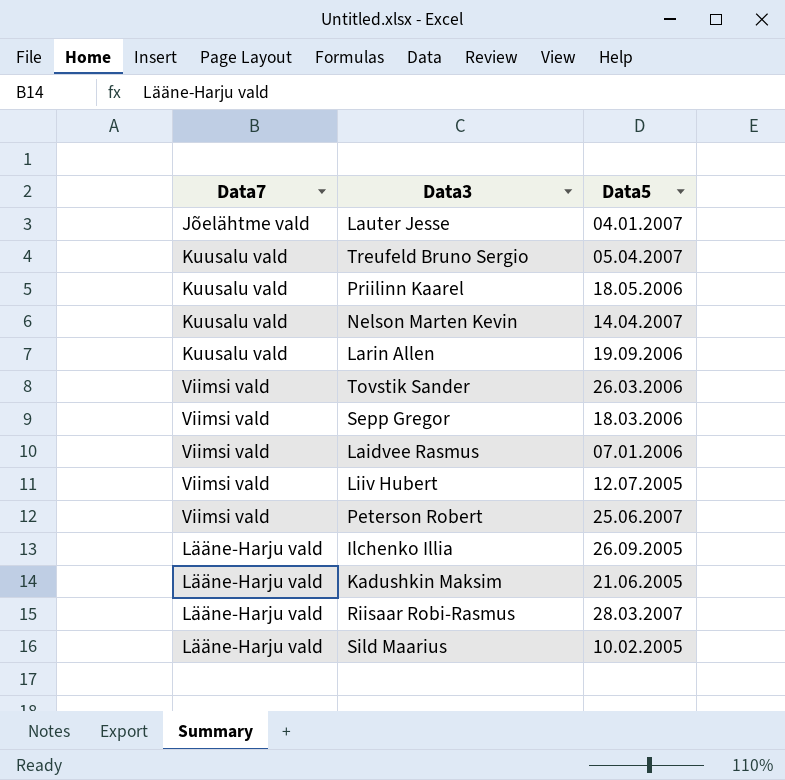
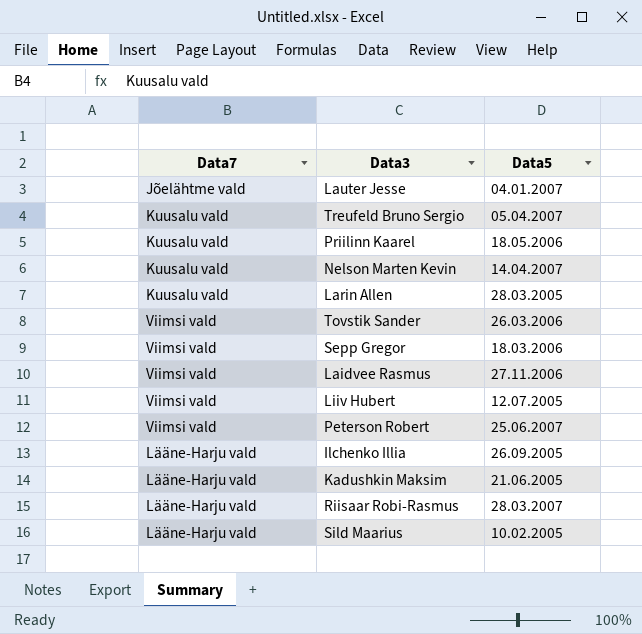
Larin Allen | Data5: 19.09.2006 -> 28.03.2005
Laidvee Rasmus | Data5: 07.01.2006 -> 27.11.2006

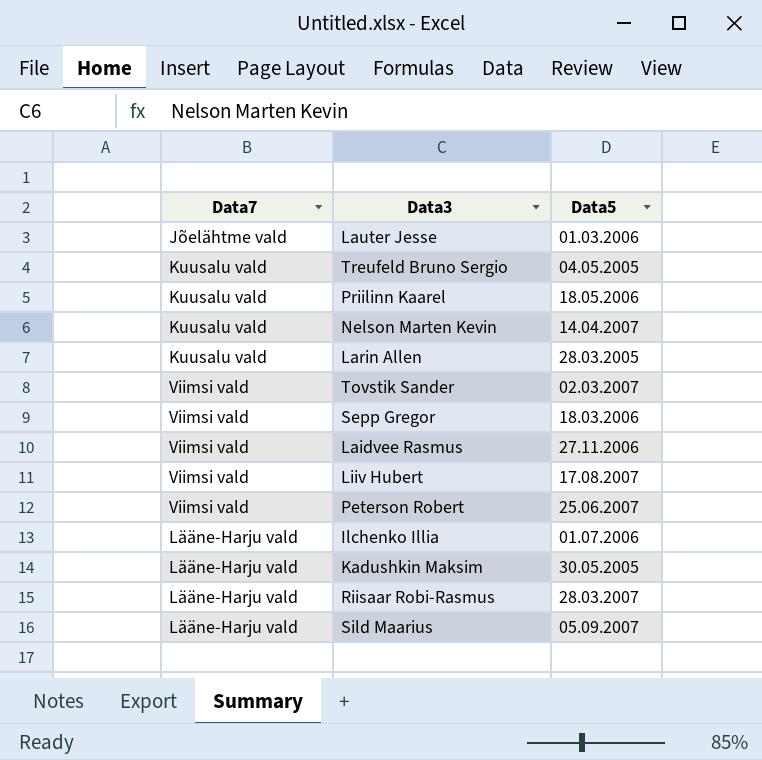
Lauter Jesse | Data5: 04.01.2007 -> 01.03.2006
Treufeld Bruno Sergio | Data5: 05.04.2007 -> 04.05.2005
Tovstik Sander | Data5: 26.03.2006 -> 02.03.2007
Liiv Hubert | Data5: 12.07.2005 -> 17.08.2007
Ilchenko Illia | Data5: 26.09.2005 -> 01.07.2006
Kadushkin Maksim | Data5: 21.06.2005 -> 30.05.2005
Sild Maarius | Data5: 10.02.2005 -> 05.09.2007

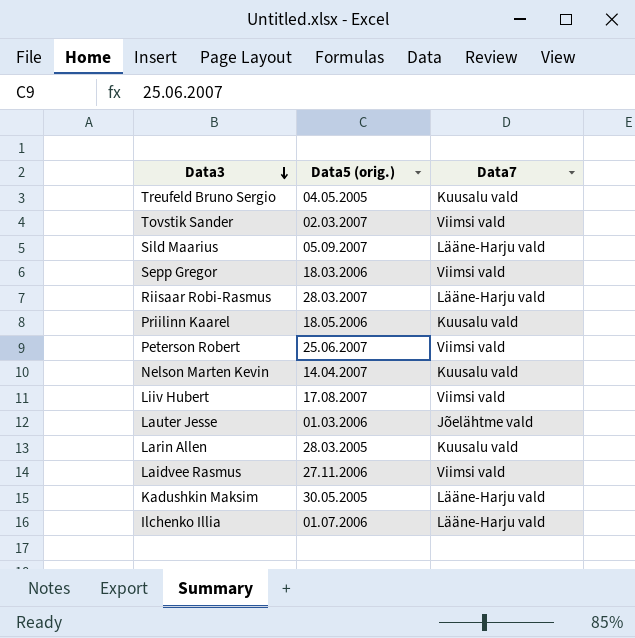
row order: none -> Data3 descending
column name: Data5 -> Data5 (orig.)
column Data7 | position: 1 -> 3

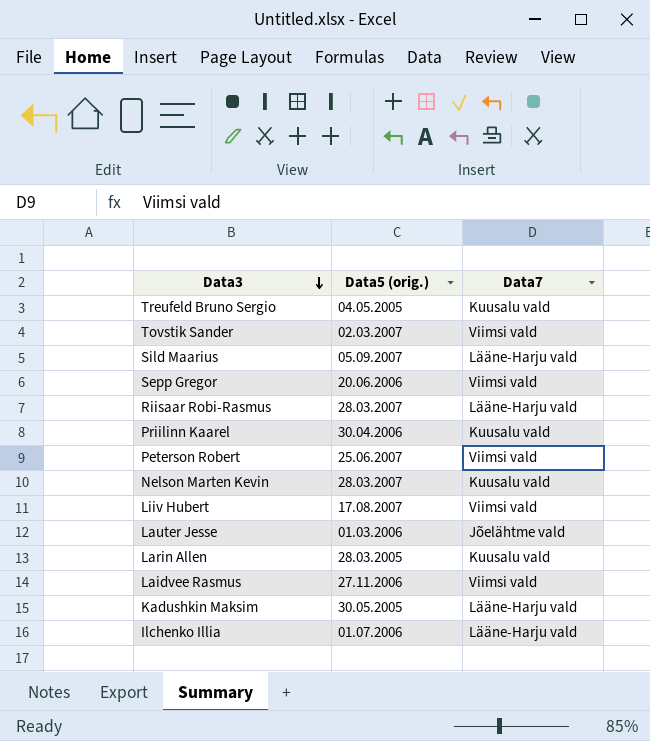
Sepp Gregor | Data5 (orig.): 18.03.2006 -> 20.06.2006
Priilinn Kaarel | Data5 (orig.): 18.05.2006 -> 30.04.2006
Nelson Marten Kevin | Data5 (orig.): 14.04.2007 -> 28.03.2007

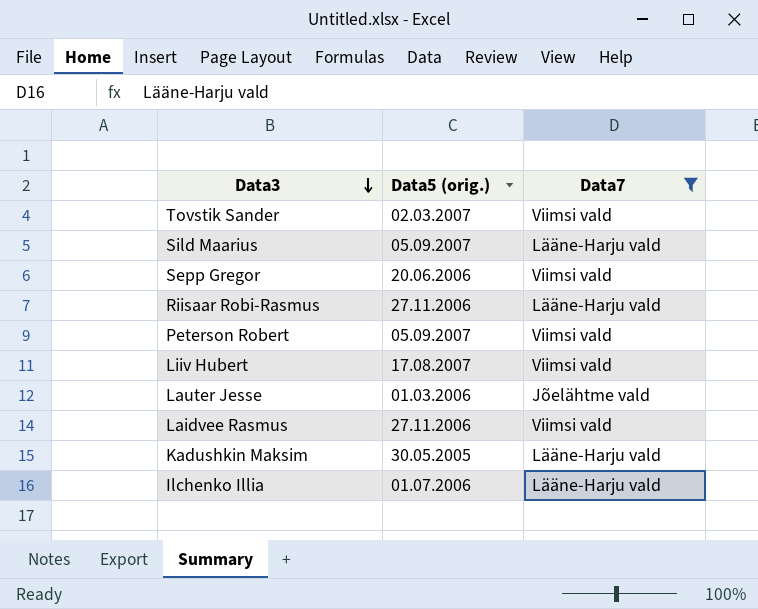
filter: none -> Data7 != Kuusalu vald
Riisaar Robi-Rasmus | Data5 (orig.): 28.03.2007 -> 27.11.2006
Peterson Robert | Data5 (orig.): 25.06.2007 -> 05.09.2007

